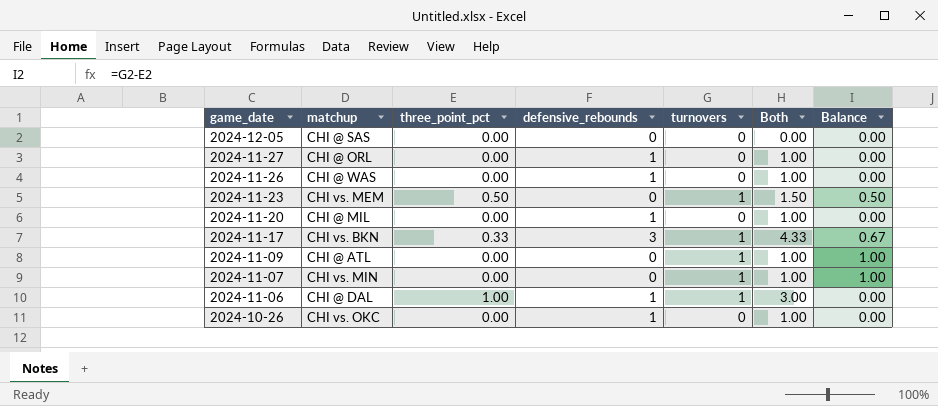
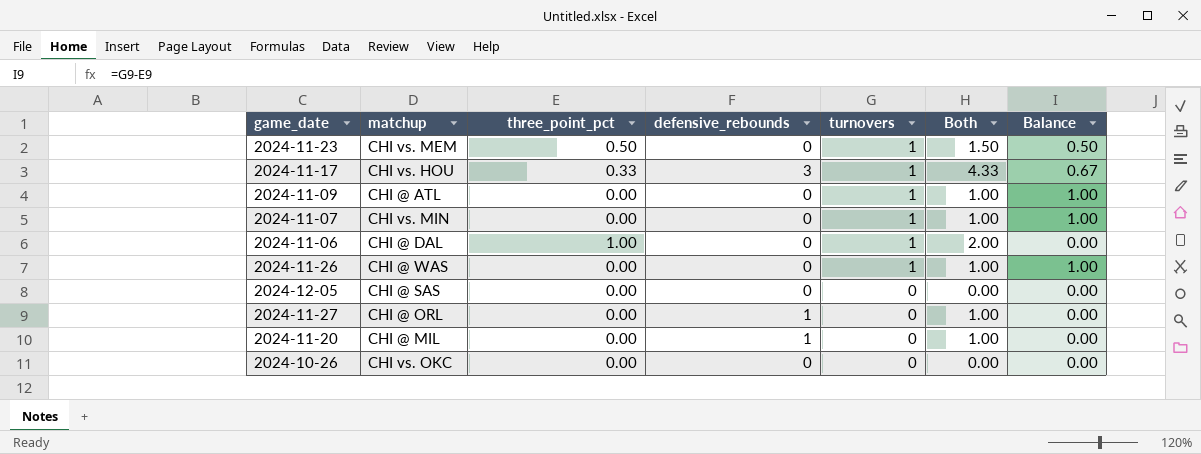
row order: game_date descending -> turnovers descending
2024-11-17 | matchup: CHI vs. BKN -> CHI vs. HOU
2024-11-06 | defensive_rebounds: 1 -> 0
2024-11-06 | Both: 3.00 -> 2.00
2024-11-26 | defensive_rebounds: 1 -> 0
2024-11-26 | turnovers: 0 -> 1
2024-11-26 | Balance: 0.00 -> 1.00
2024-10-26 | defensive_rebounds: 1 -> 0
2024-10-26 | Both: 1.00 -> 0.00

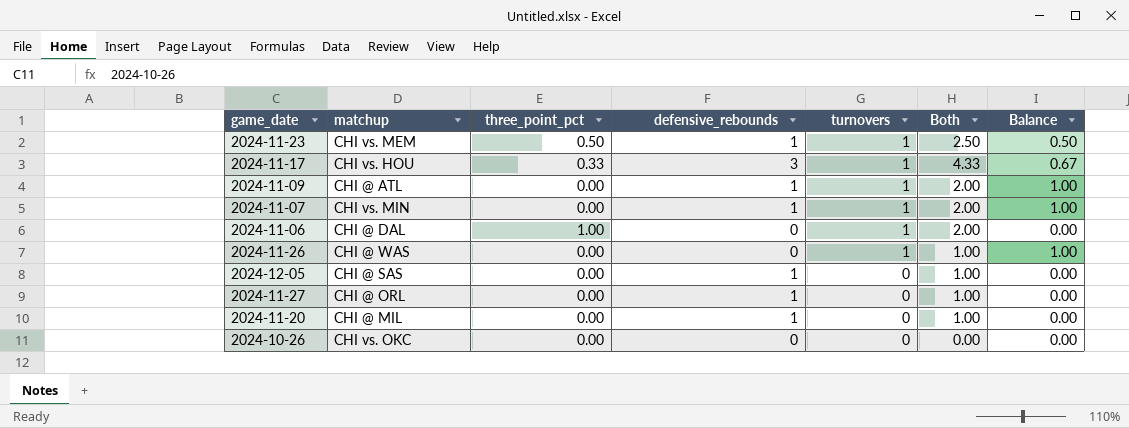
2024-11-23 | defensive_rebounds: 0 -> 1
2024-11-23 | Both: 1.50 -> 2.50
2024-11-09 | defensive_rebounds: 0 -> 1
2024-11-09 | Both: 1.00 -> 2.00
2024-11-07 | defensive_rebounds: 0 -> 1
2024-11-07 | Both: 1.00 -> 2.00
2024-12-05 | defensive_rebounds: 0 -> 1
2024-12-05 | Both: 0.00 -> 1.00

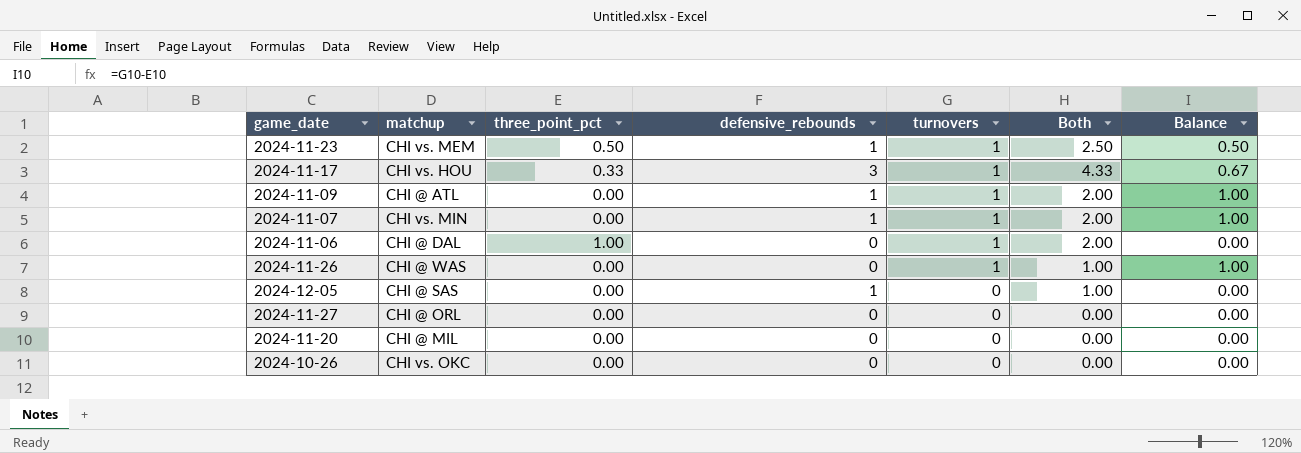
2024-11-27 | defensive_rebounds: 1 -> 0
2024-11-27 | Both: 1.00 -> 0.00
2024-11-20 | defensive_rebounds: 1 -> 0
2024-11-20 | Both: 1.00 -> 0.00

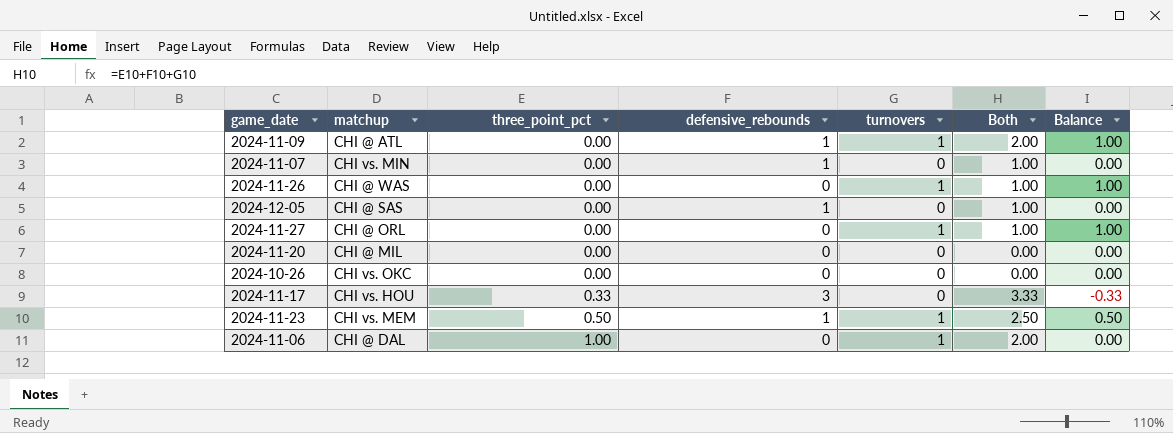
row order: turnovers descending -> three_point_pct ascending
2024-11-07 | turnovers: 1 -> 0
2024-11-07 | Both: 2.00 -> 1.00
2024-11-07 | Balance: 1.00 -> 0.00
2024-11-27 | turnovers: 0 -> 1
2024-11-27 | Both: 0.00 -> 1.00
2024-11-27 | Balance: 0.00 -> 1.00
2024-11-17 | turnovers: 1 -> 0
2024-11-17 | Both: 4.33 -> 3.33
2024-11-17 | Balance: 0.67 -> -0.33

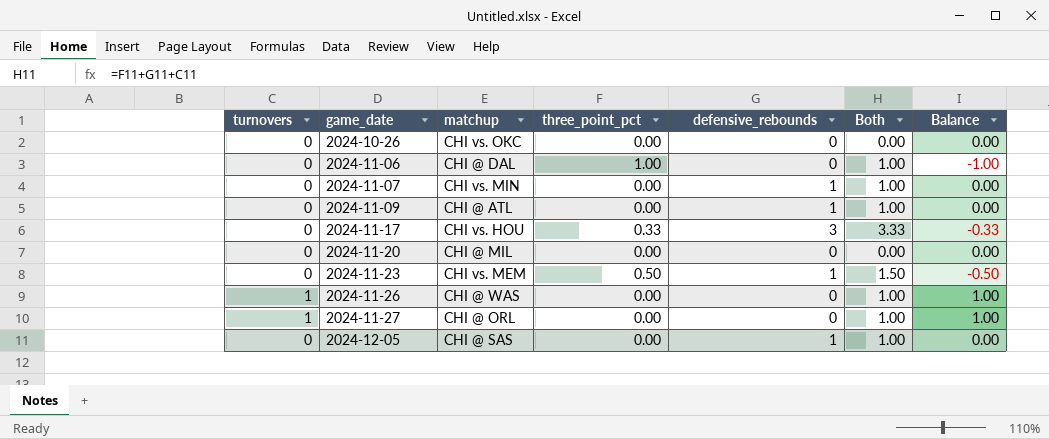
row order: three_point_pct ascending -> game_date ascending
column turnovers | position: 5 -> 1
2024-11-06 | turnovers: 1 -> 0
2024-11-06 | Both: 2.00 -> 1.00
2024-11-06 | Balance: 0.00 -> -1.00
2024-11-09 | turnovers: 1 -> 0
2024-11-09 | Both: 2.00 -> 1.00
2024-11-09 | Balance: 1.00 -> 0.00
2024-11-23 | turnovers: 1 -> 0
2024-11-23 | Both: 2.50 -> 1.50
2024-11-23 | Balance: 0.50 -> -0.50

